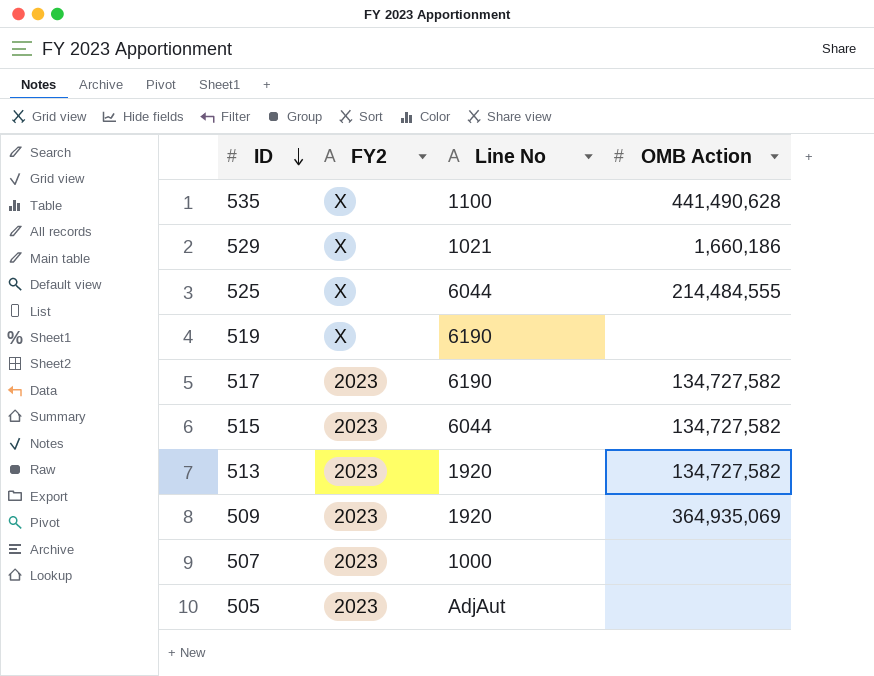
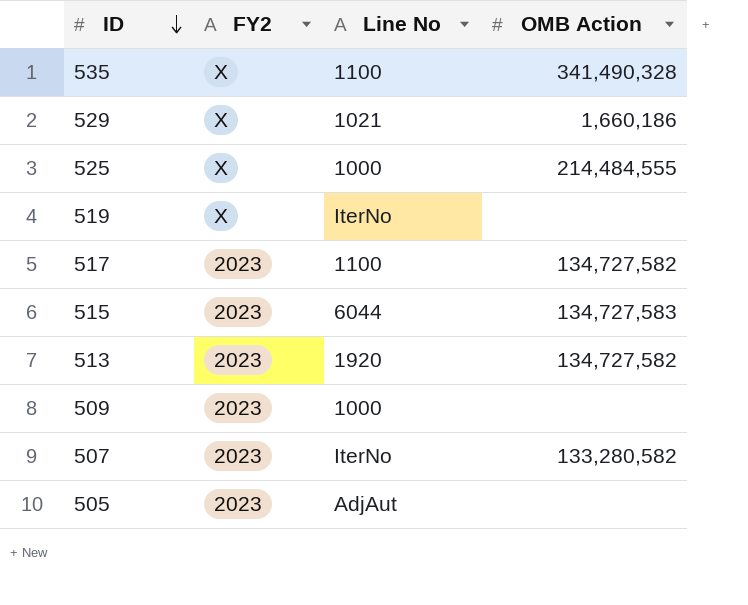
535 | OMB Action: 441,490,628 -> 341,490,328
525 | Line No: 6044 -> 1000
519 | Line No: 6190 -> IterNo
517 | Line No: 6190 -> 1100
515 | OMB Action: 134,727,582 -> 134,727,583
509 | Line No: 1920 -> 1000
509 | OMB Action: 364,935,069 -> none
507 | Line No: 1000 -> IterNo
507 | OMB Action: none -> 133,280,582

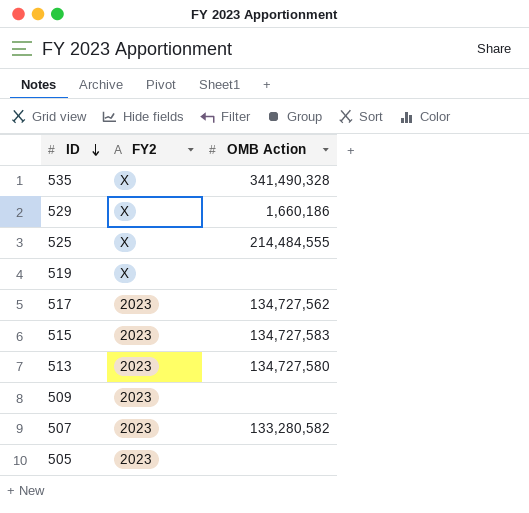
column Line No | position: 3 -> none
517 | OMB Action: 134,727,582 -> 134,727,562
513 | OMB Action: 134,727,582 -> 134,727,580

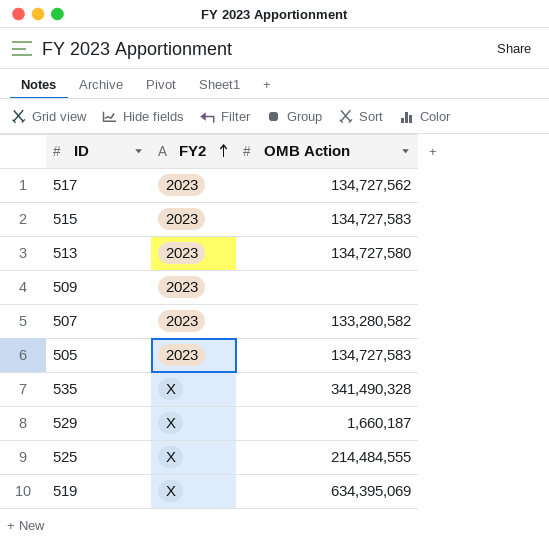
row order: ID descending -> FY2 ascending
505 | OMB Action: none -> 134,727,583
529 | OMB Action: 1,660,186 -> 1,660,187
519 | OMB Action: none -> 634,395,069

